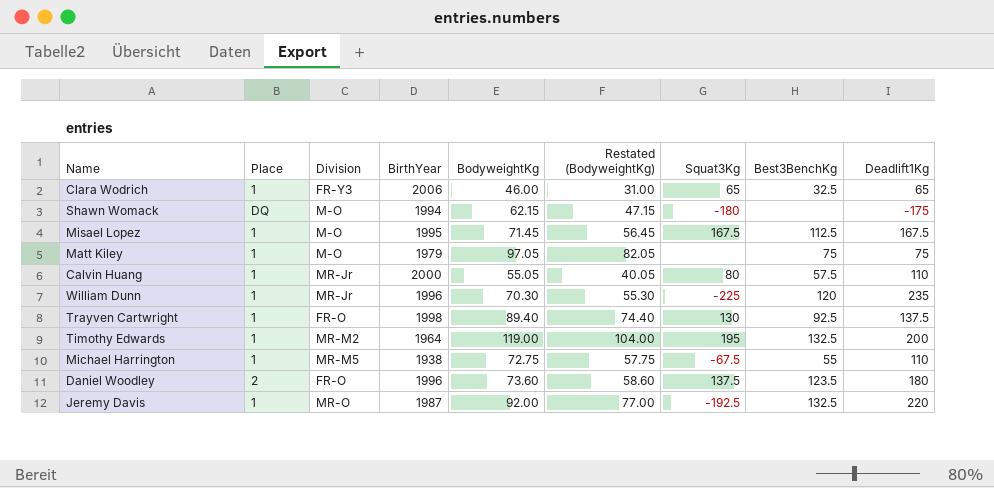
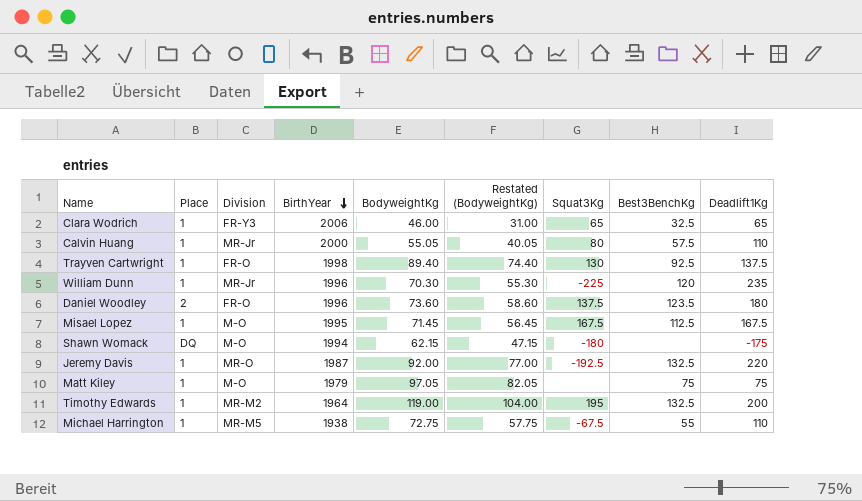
row order: none -> BirthYear descending

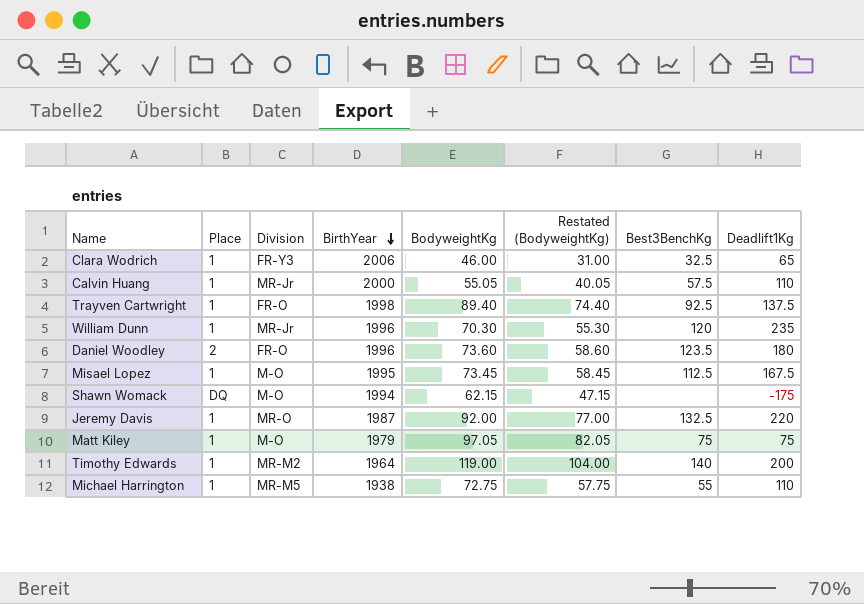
column Squat3Kg | position: 7 -> none
Misael Lopez | BodyweightKg: 71.45 -> 73.45
Misael Lopez | Restated (BodyweightKg): 56.45 -> 58.45
Timothy Edwards | Best3BenchKg: 132.5 -> 140

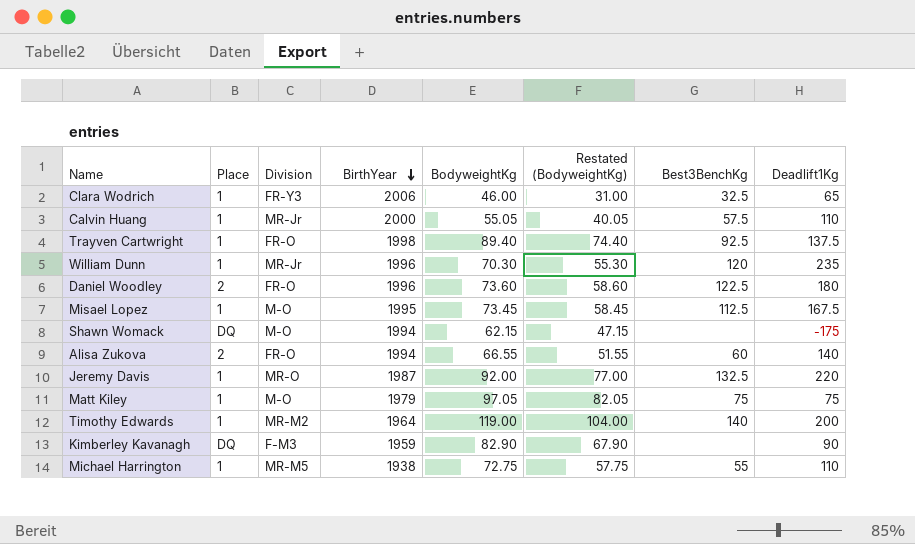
Daniel Woodley | Best3BenchKg: 123.5 -> 122.5
row Alisa Zukova: none -> 2 | FR-O | 1994 | 66.55 | 51.55 | 60 | 140
row Kimberley Kavanagh: none -> DQ | F-M3 | 1959 | 82.90 | 67.90 | none | 90

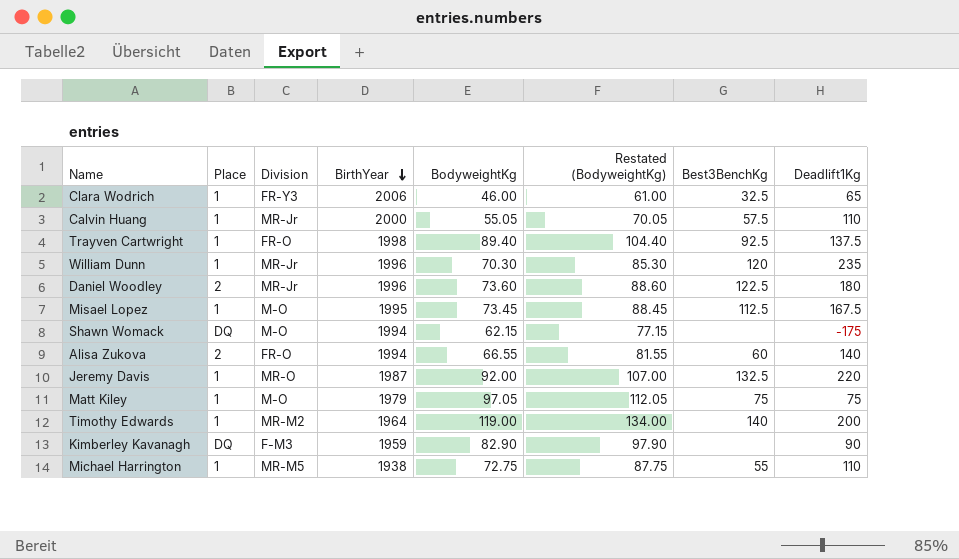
column Restated (BodyweightKg) | formula: [BodyweightKg] - 15 -> [BodyweightKg] + 15
Daniel Woodley | Division: FR-O -> MR-Jr

